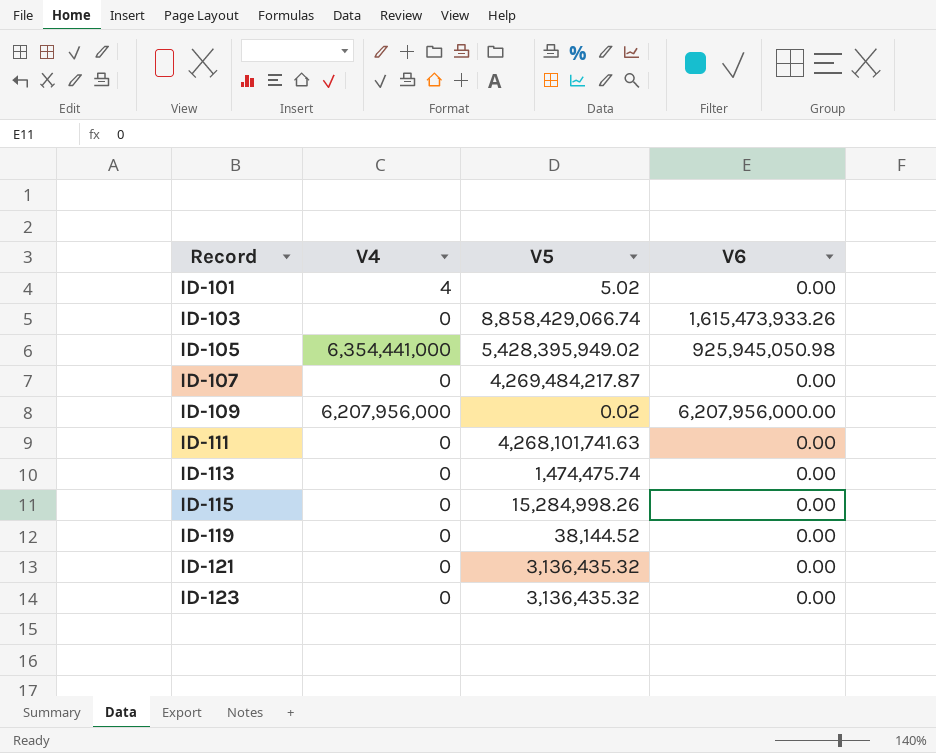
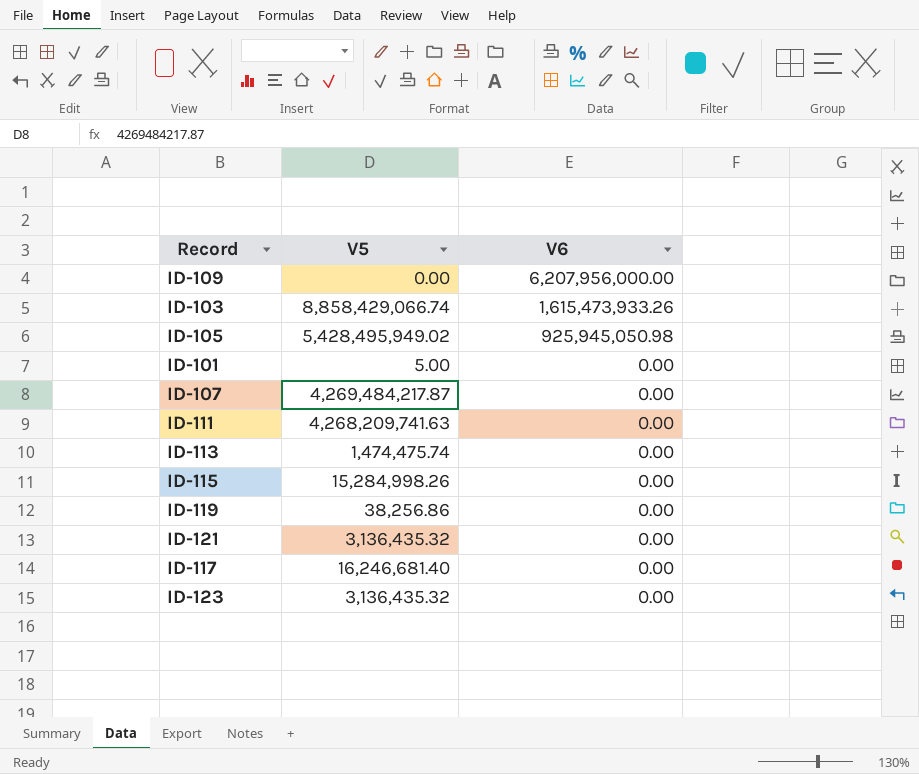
row order: Record ascending -> V6 descending
column V4 | position: 2 -> none
ID-109 | V5: 0.02 -> 0.00
ID-105 | V5: 5,428,395,949.02 -> 5,428,495,949.02
ID-101 | V5: 5.02 -> 5.00
ID-111 | V5: 4,268,101,741.63 -> 4,268,209,741.63
ID-119 | V5: 38,144.52 -> 38,256.86
row ID-117: none -> 16,246,681.40 | 0.00

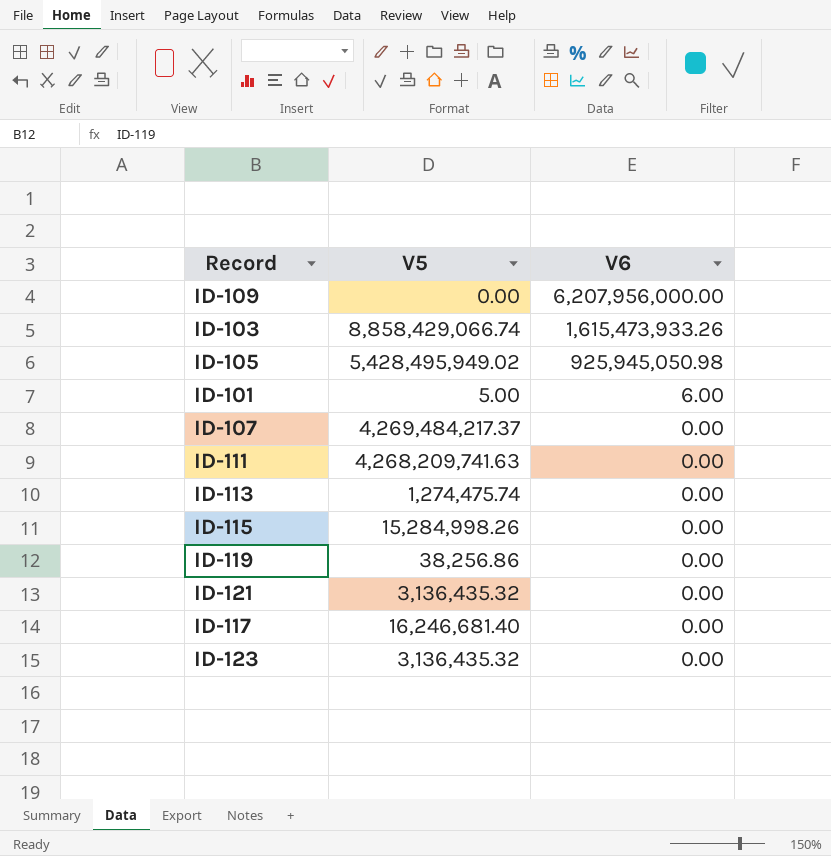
ID-101 | V6: 0.00 -> 6.00
ID-107 | V5: 4,269,484,217.87 -> 4,269,484,217.37
ID-113 | V5: 1,474,475.74 -> 1,274,475.74

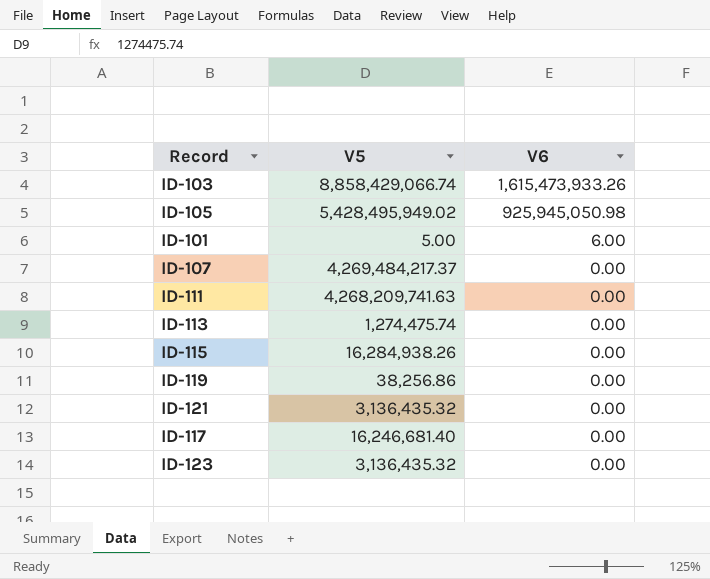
row ID-109: 0.00 | 6,207,956,000.00 -> none
ID-115 | V5: 15,284,998.26 -> 16,284,938.26

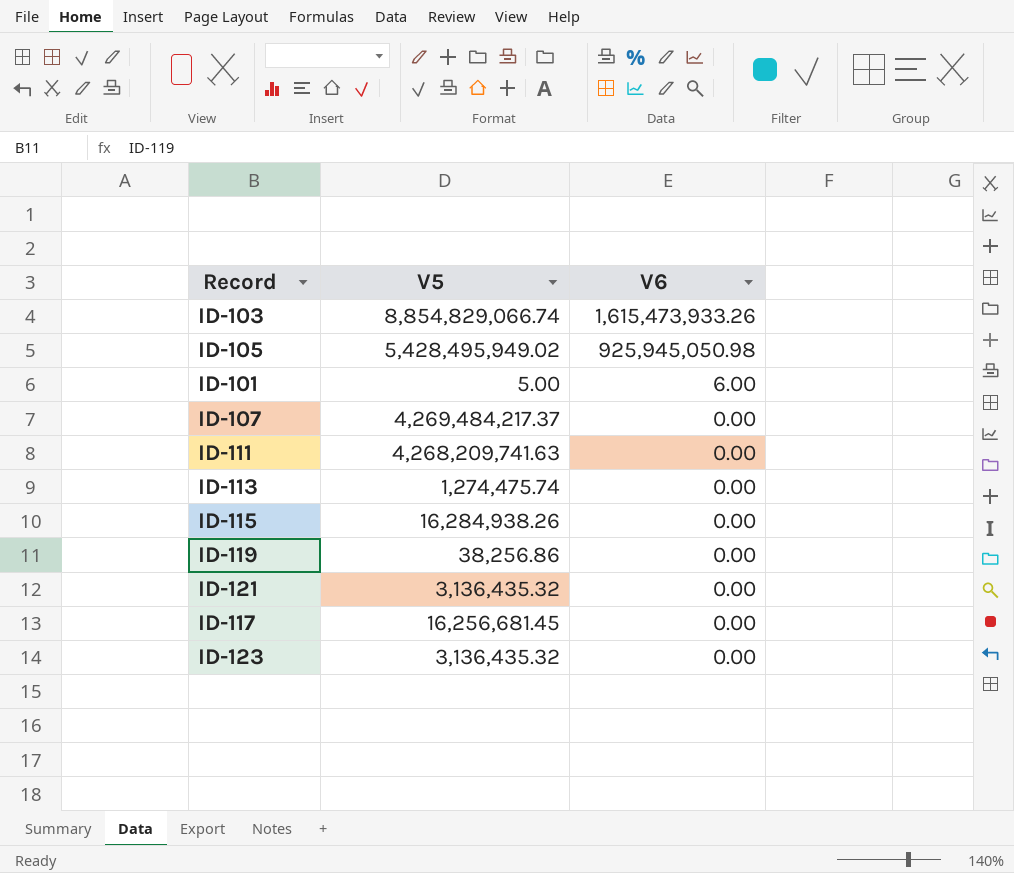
ID-103 | V5: 8,858,429,066.74 -> 8,854,829,066.74
ID-117 | V5: 16,246,681.40 -> 16,256,681.45

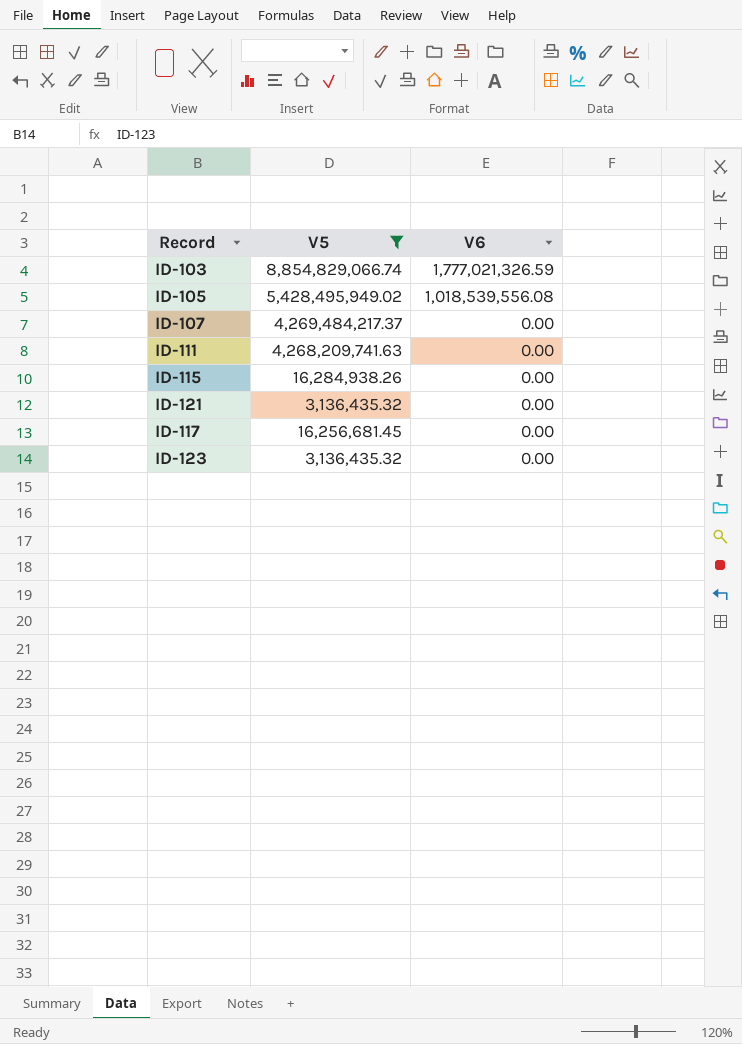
filter: none -> V5 >= 3,136,435.32
ID-103 | V6: 1,615,473,933.26 -> 1,777,021,326.59
ID-105 | V6: 925,945,050.98 -> 1,018,539,556.08

